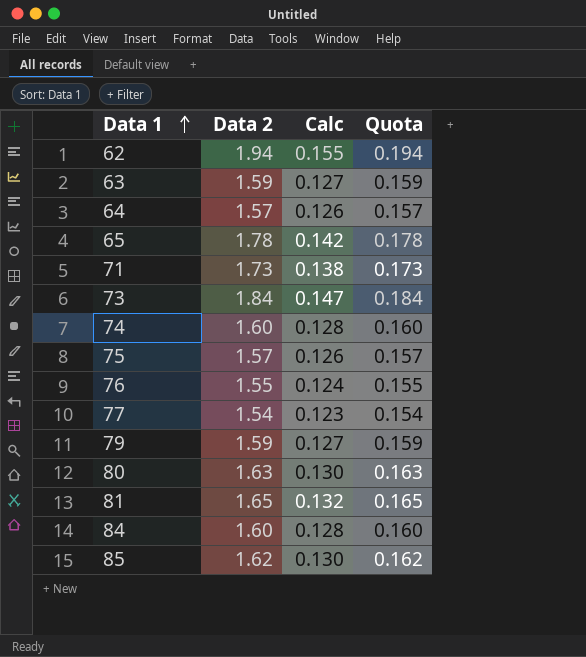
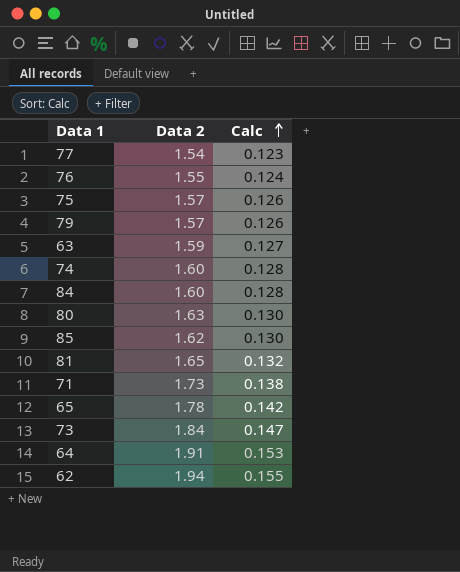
row order: Data 1 ascending -> Calc ascending
column Quota | formula: [Data 2] * 0.1 -> none
79 | Data 2: 1.59 -> 1.57
79 | Calc: 0.127 -> 0.126
64 | Data 2: 1.57 -> 1.91
64 | Calc: 0.126 -> 0.153

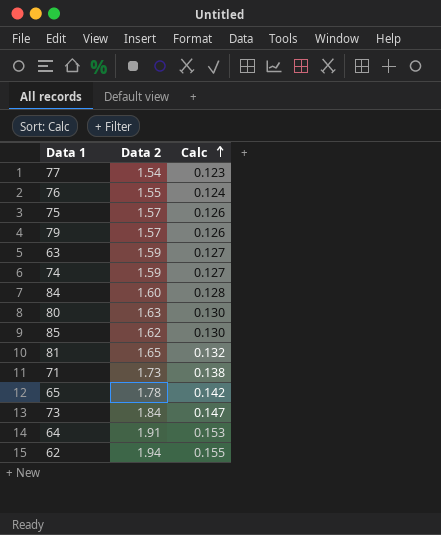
74 | Data 2: 1.60 -> 1.59
74 | Calc: 0.128 -> 0.127

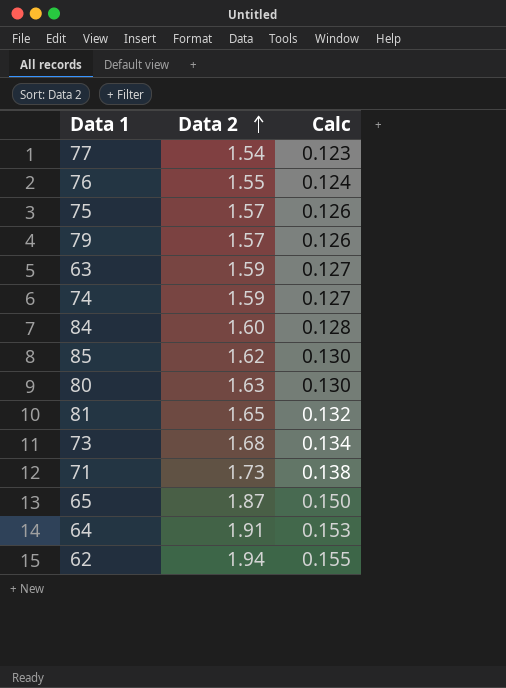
row order: Calc ascending -> Data 2 ascending
73 | Data 2: 1.84 -> 1.68
73 | Calc: 0.147 -> 0.134
65 | Data 2: 1.78 -> 1.87
65 | Calc: 0.142 -> 0.150

